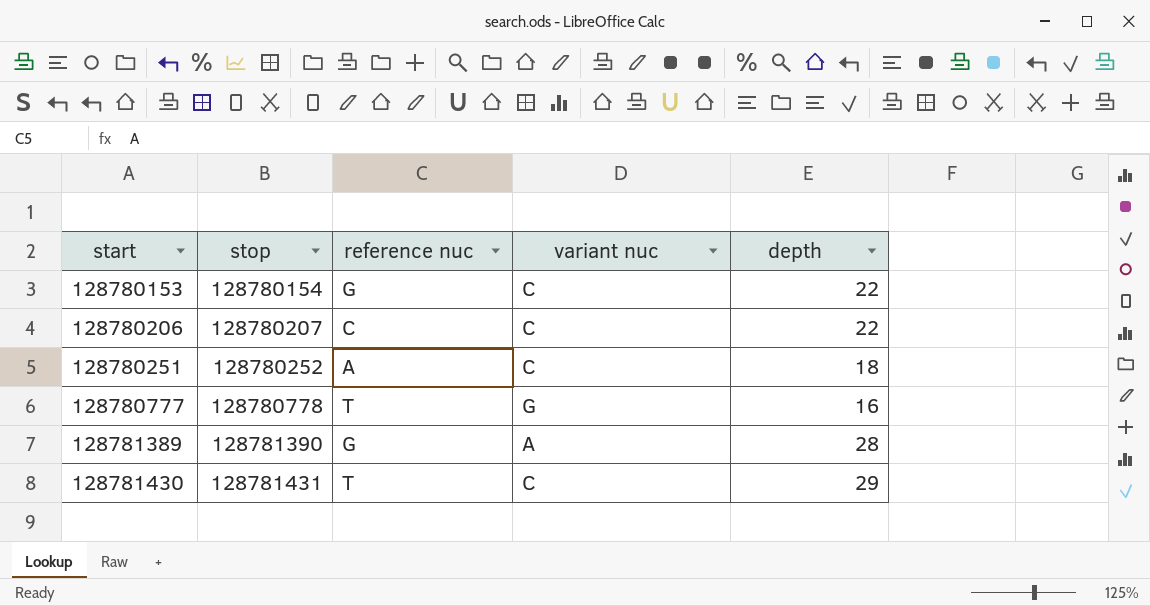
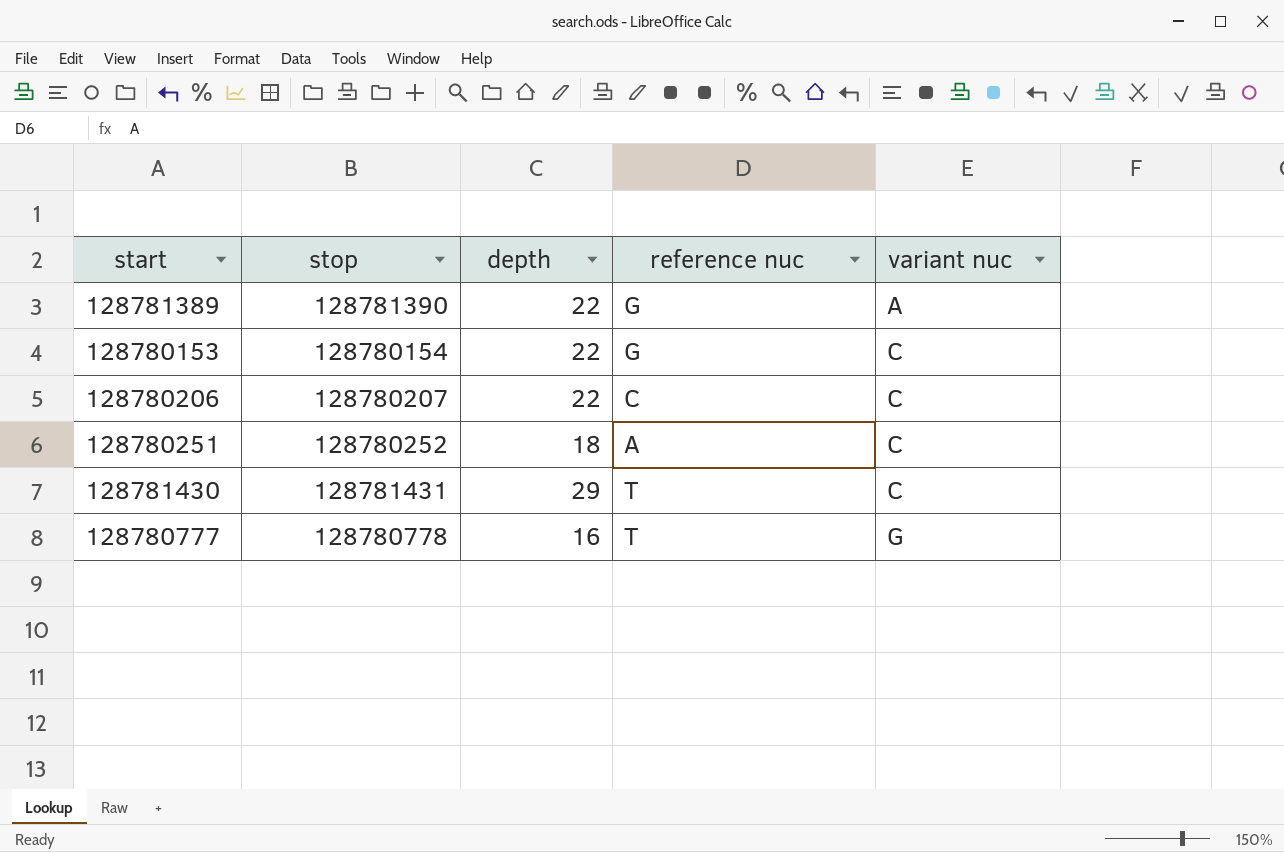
row order: start ascending -> variant nuc ascending
column depth | position: 5 -> 3
128781389 | depth: 28 -> 22

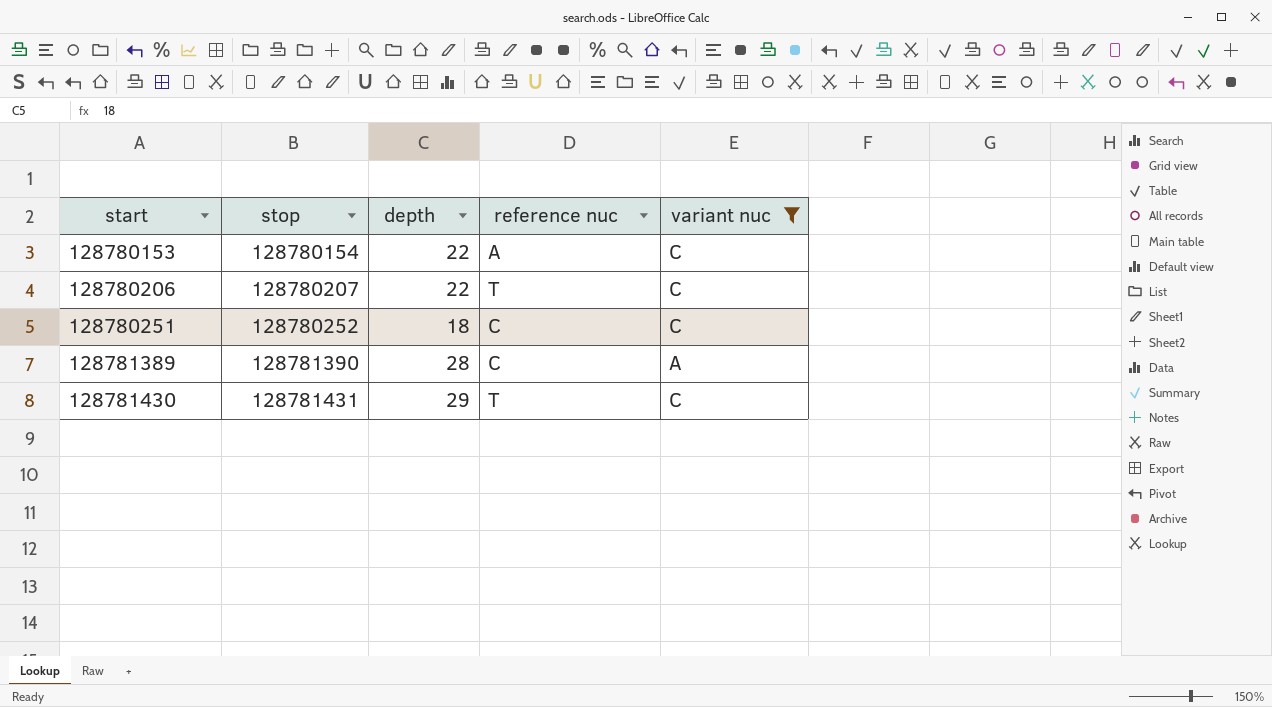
filter: none -> variant nuc != G
row order: variant nuc ascending -> start ascending
128780153 | reference nuc: G -> A
128780206 | reference nuc: C -> T
128780251 | reference nuc: A -> C
128781389 | depth: 22 -> 28
128781389 | reference nuc: G -> C

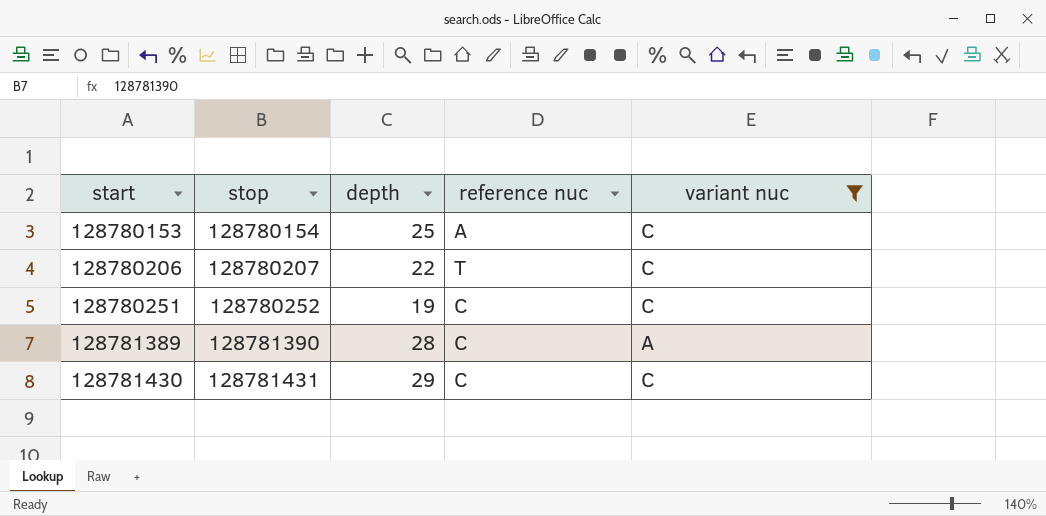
128780153 | depth: 22 -> 25
128780251 | depth: 18 -> 19
128781430 | reference nuc: T -> C

